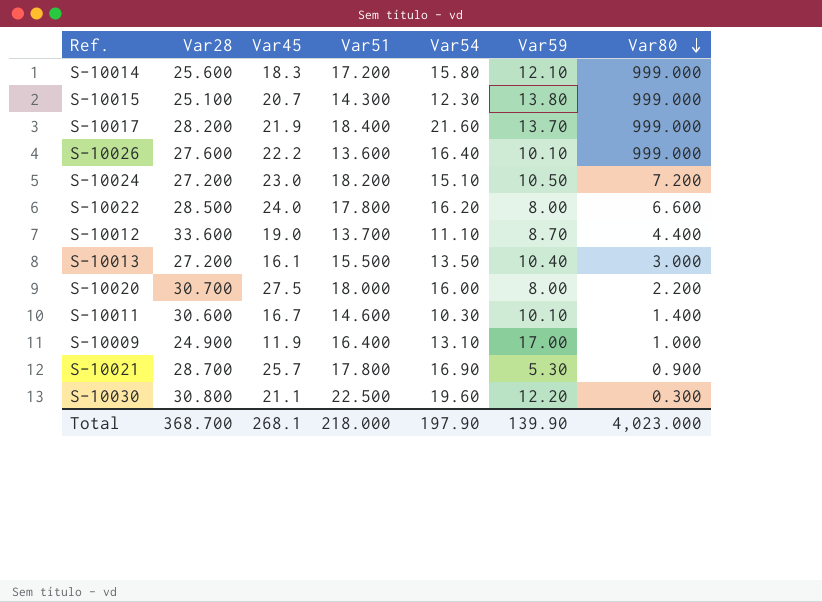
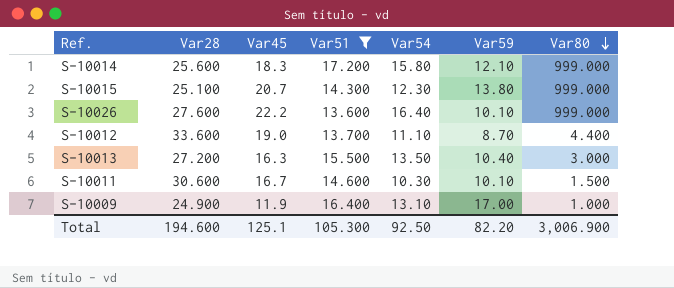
filter: none -> Var51 <= 17.200
S-10013 | Var45: 16.1 -> 16.3
S-10011 | Var80: 1.400 -> 1.500
Total | Var28: 368.700 -> 194.600
Total | Var45: 268.1 -> 125.1
Total | Var51: 218.000 -> 105.300
Total | Var54: 197.90 -> 92.50
Total | Var59: 139.90 -> 82.20
Total | Var80: 4,023.000 -> 3,006.900

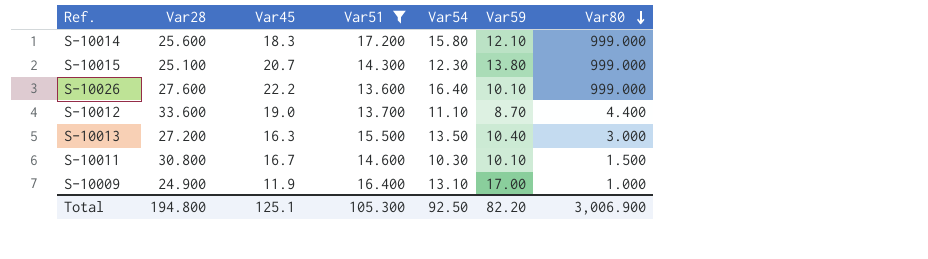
S-10011 | Var28: 30.600 -> 30.800
Total | Var28: 194.600 -> 194.800

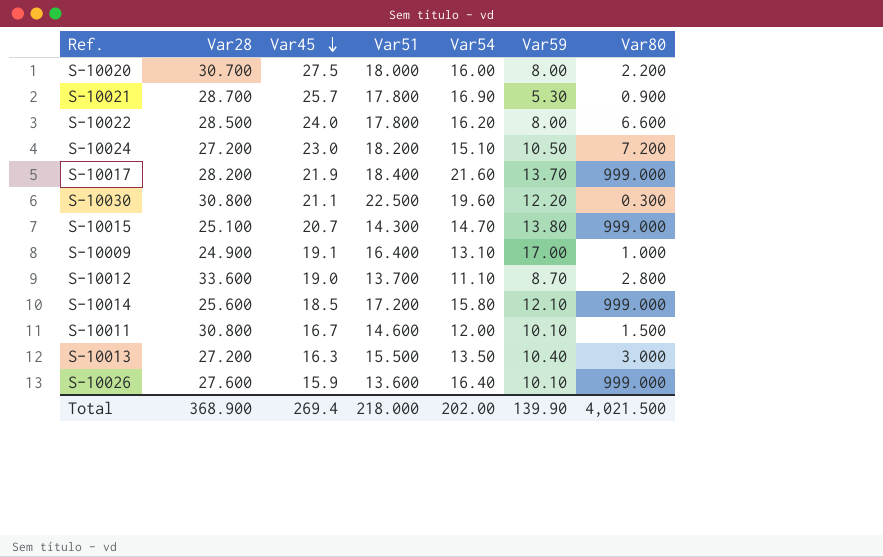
filter: Var51 <= 17.200 -> none
row order: Var80 descending -> Var45 descending
S-10015 | Var54: 12.30 -> 14.70
S-10009 | Var45: 11.9 -> 19.1
S-10012 | Var80: 4.400 -> 2.800
S-10014 | Var45: 18.3 -> 18.5
S-10011 | Var54: 10.30 -> 12.00
S-10026 | Var45: 22.2 -> 15.9
Total | Var28: 194.800 -> 368.900
Total | Var45: 125.1 -> 269.4
Total | Var51: 105.300 -> 218.000
Total | Var54: 92.50 -> 202.00
Total | Var59: 82.20 -> 139.90
Total | Var80: 3,006.900 -> 4,021.500

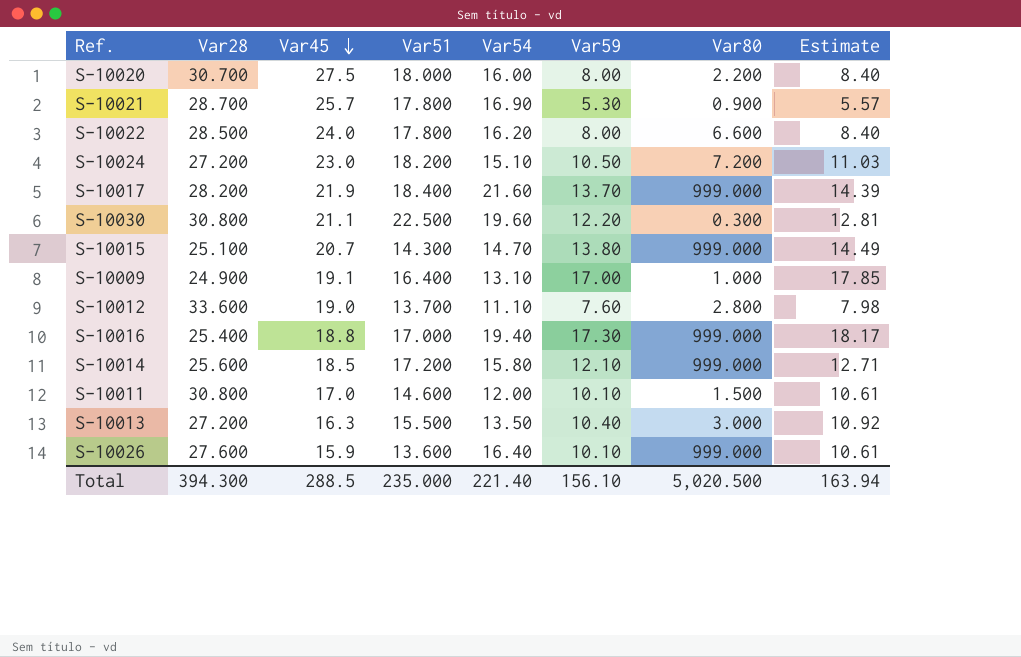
column Estimate | formula: none -> [Var59] * 1.05
S-10012 | Var59: 8.70 -> 7.60
row S-10016: none -> 25.400 | 18.8 | 17.000 | 19.40 | 17.30 | 999.000 | 18.17
S-10011 | Var45: 16.7 -> 17.0
Total | Var28: 368.900 -> 394.300
Total | Var45: 269.4 -> 288.5
Total | Var51: 218.000 -> 235.000
Total | Var54: 202.00 -> 221.40
Total | Var59: 139.90 -> 156.10
Total | Var80: 4,021.500 -> 5,020.500

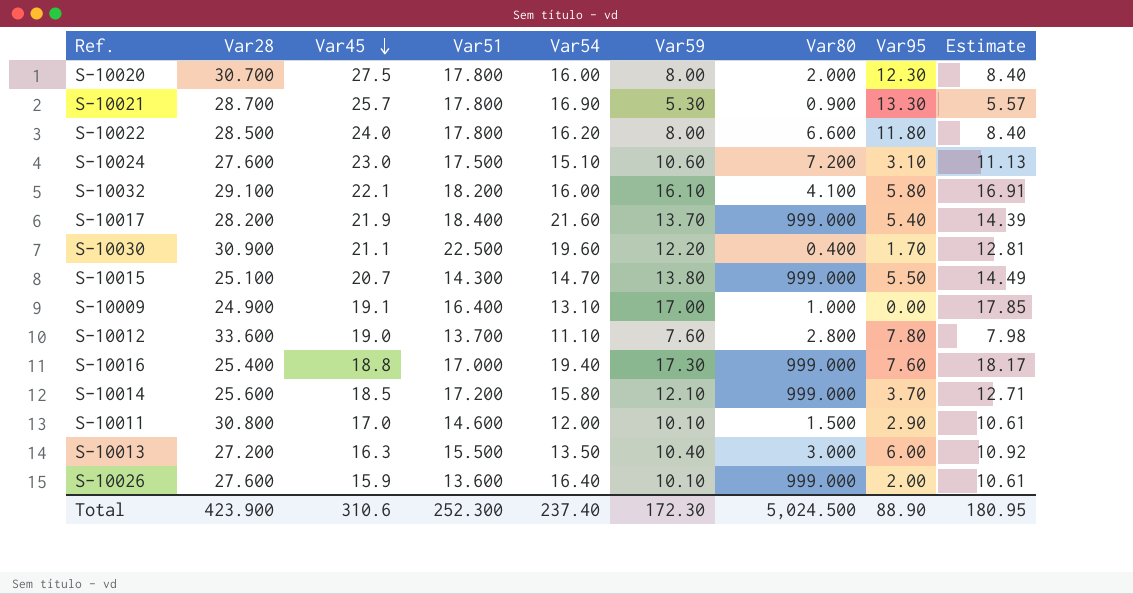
column Var95 | position: none -> 8
S-10020 | Var51: 18.000 -> 17.800
S-10020 | Var80: 2.200 -> 2.000
S-10024 | Var28: 27.200 -> 27.600
S-10024 | Var51: 18.200 -> 17.500
S-10024 | Var59: 10.50 -> 10.60
S-10024 | Estimate: 11.03 -> 11.13
row S-10032: none -> 29.100 | 22.1 | 18.200 | 16.00 | 16.10 | 4.100 | 5.80 | 16.91
S-10030 | Var28: 30.800 -> 30.900
S-10030 | Var80: 0.300 -> 0.400
Total | Var28: 394.300 -> 423.900
Total | Var45: 288.5 -> 310.6
Total | Var51: 235.000 -> 252.300
Total | Var54: 221.40 -> 237.40
Total | Var59: 156.10 -> 172.30
Total | Var80: 5,020.500 -> 5,024.500
Total | Estimate: 163.94 -> 180.95

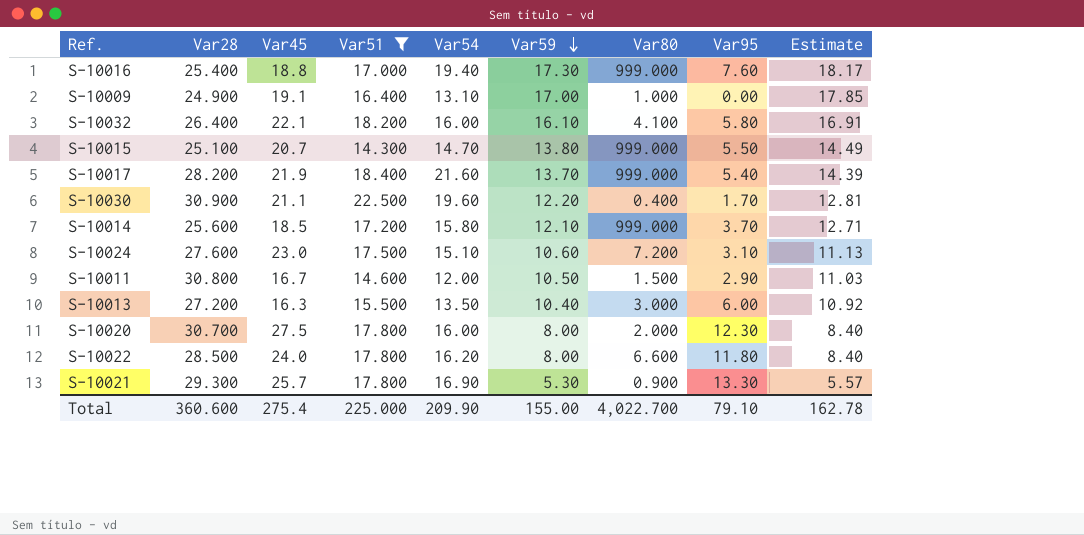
filter: none -> Var51 >= 14.300
row order: Var45 descending -> Var59 descending
S-10032 | Var28: 29.100 -> 26.400
S-10011 | Var45: 17.0 -> 16.7
S-10011 | Var59: 10.10 -> 10.50
S-10011 | Estimate: 10.61 -> 11.03
S-10021 | Var28: 28.700 -> 29.300
Total | Var28: 423.900 -> 360.600
Total | Var45: 310.6 -> 275.4
Total | Var51: 252.300 -> 225.000
Total | Var54: 237.40 -> 209.90
Total | Var59: 172.30 -> 155.00
Total | Var80: 5,024.500 -> 4,022.700
Total | Var95: 88.90 -> 79.10
Total | Estimate: 180.95 -> 162.78

